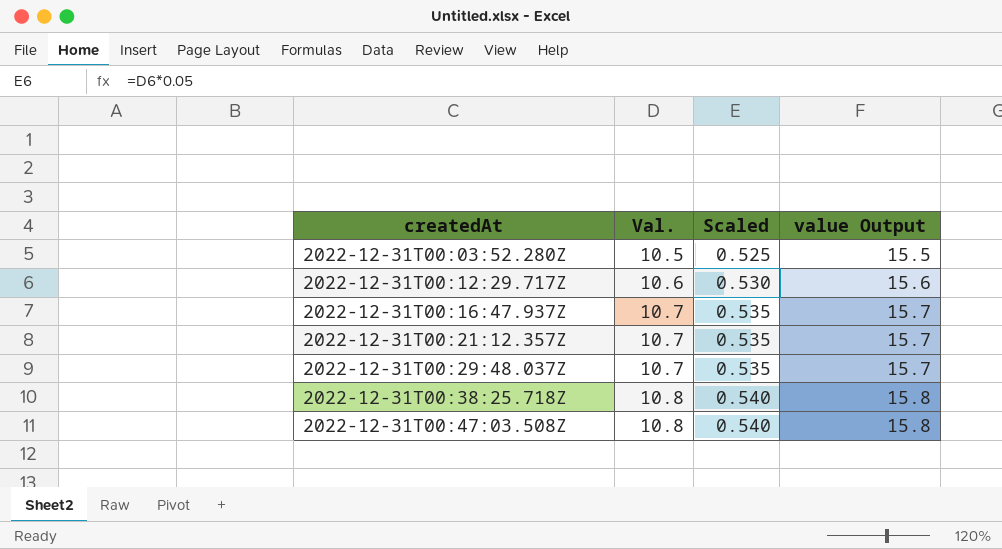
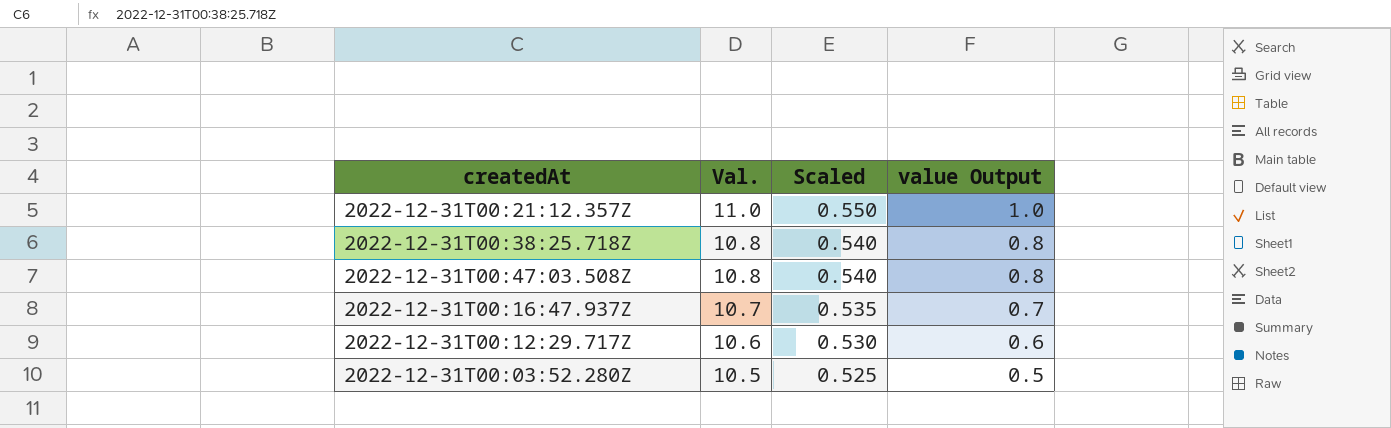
row order: createdAt ascending -> Val. descending
column value Output | formula: [Val.] + 5 -> [Val.] - 10
row 2022-12-31T00:29:48.037Z: 10.7 | 0.535 | 15.7 -> none
2022-12-31T00:21:12.357Z | Val.: 10.7 -> 11.0
2022-12-31T00:21:12.357Z | Scaled: 0.535 -> 0.550

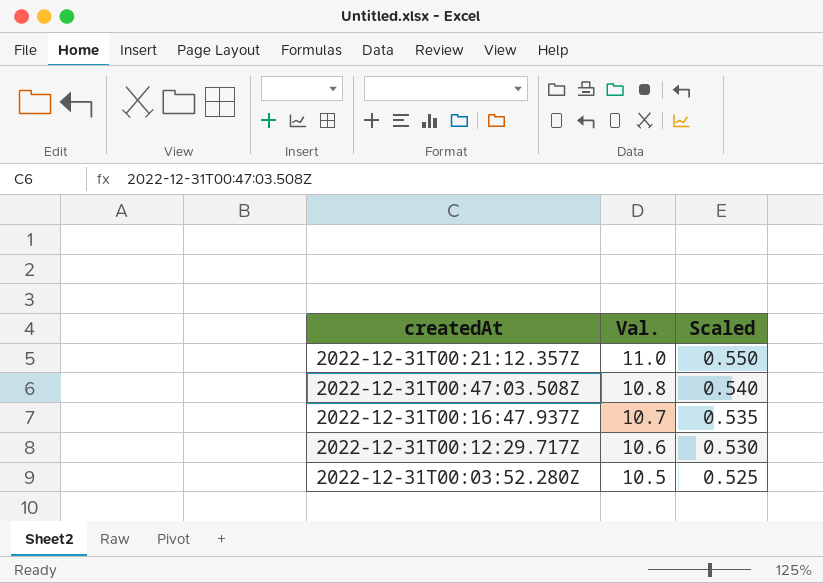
column value Output | formula: [Val.] - 10 -> none
row 2022-12-31T00:38:25.718Z: 10.8 | 0.540 | 0.8 -> none

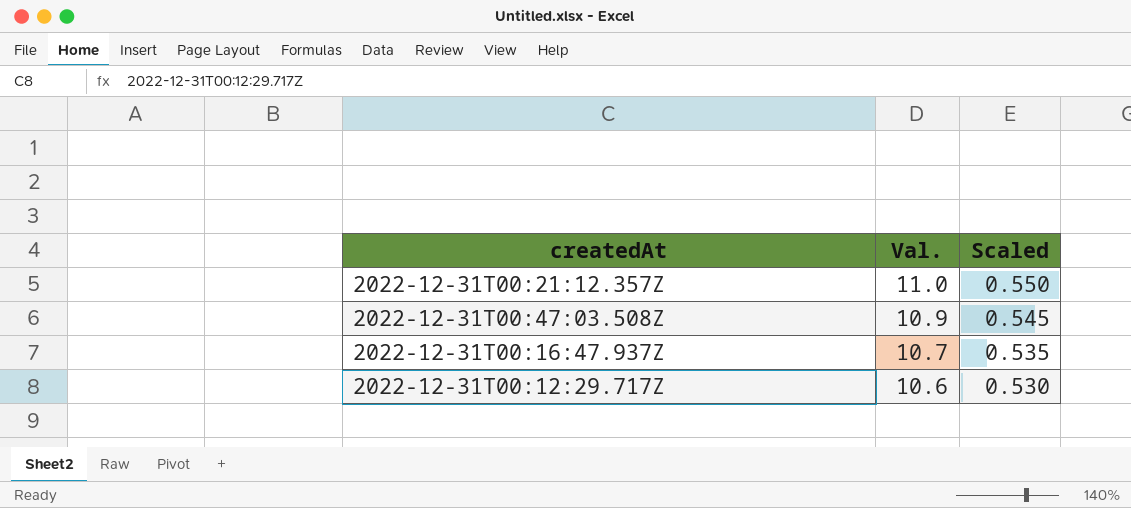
row 2022-12-31T00:03:52.280Z: 10.5 | 0.525 -> none
2022-12-31T00:47:03.508Z | Val.: 10.8 -> 10.9
2022-12-31T00:47:03.508Z | Scaled: 0.540 -> 0.545

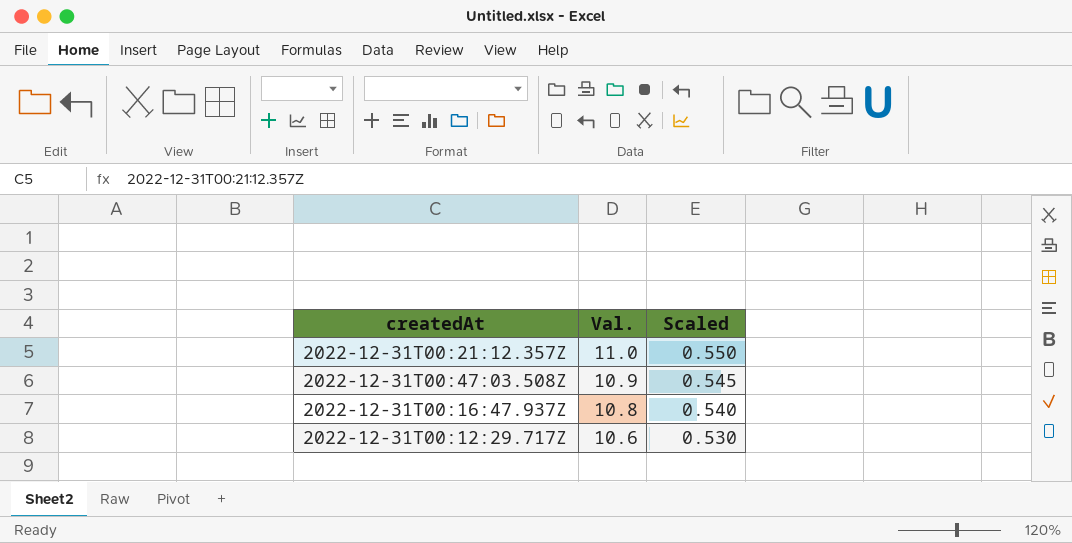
2022-12-31T00:16:47.937Z | Val.: 10.7 -> 10.8
2022-12-31T00:16:47.937Z | Scaled: 0.535 -> 0.540

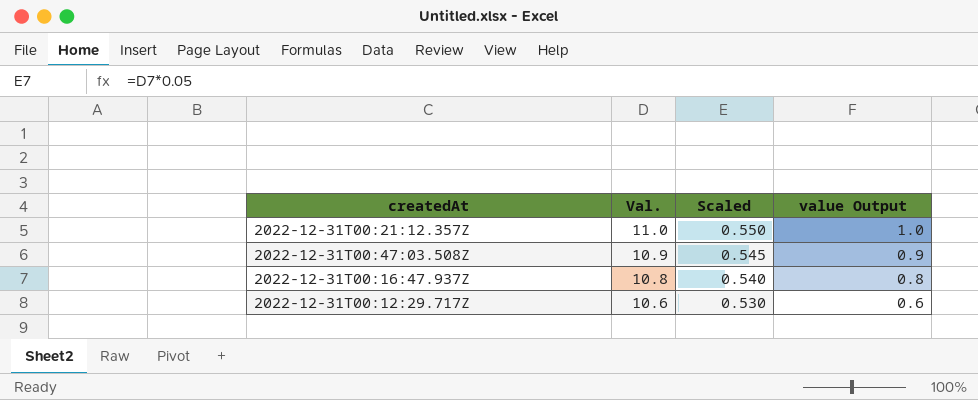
column value Output | formula: none -> [Val.] - 10

